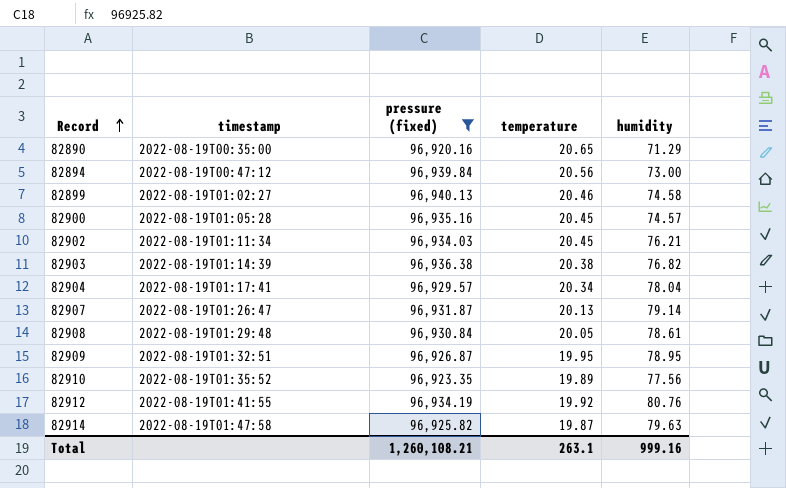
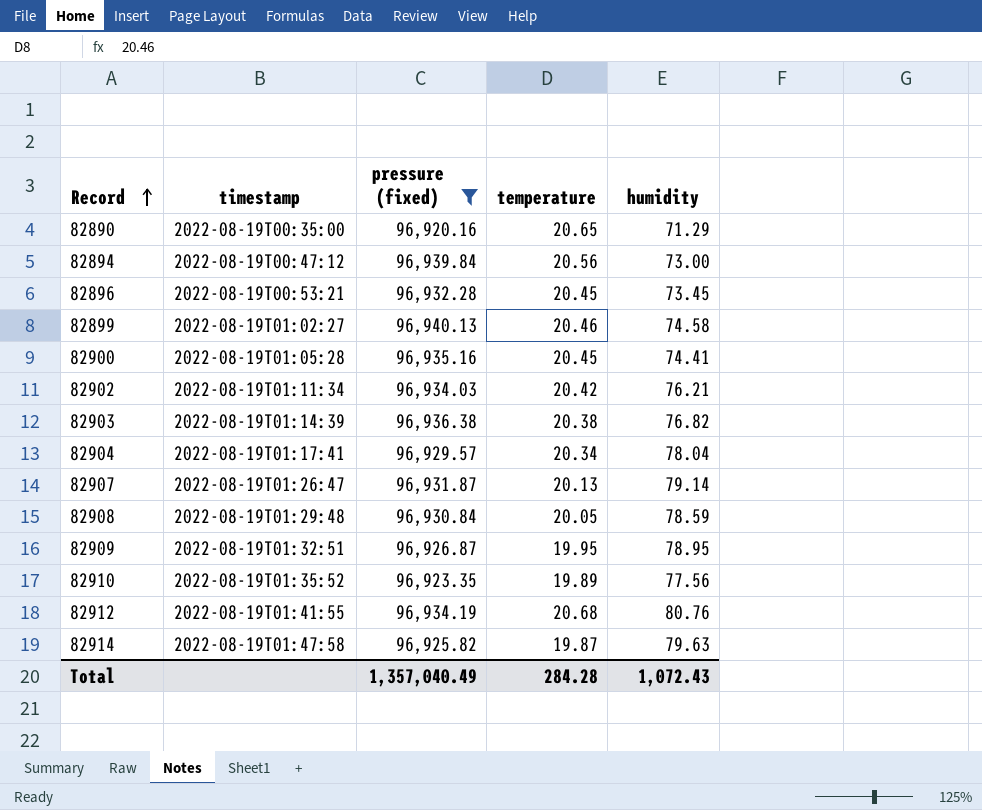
row 82896: none -> 2022-08-19T00:53:21 | 96,932.28 | 20.45 | 73.45
82900 | humidity: 74.57 -> 74.41
82902 | temperature: 20.45 -> 20.42
82908 | humidity: 78.61 -> 78.59
82912 | temperature: 19.92 -> 20.68
Total | pressure (fixed): 1,260,108.21 -> 1,357,040.49
Total | temperature: 263.1 -> 284.28
Total | humidity: 999.16 -> 1,072.43

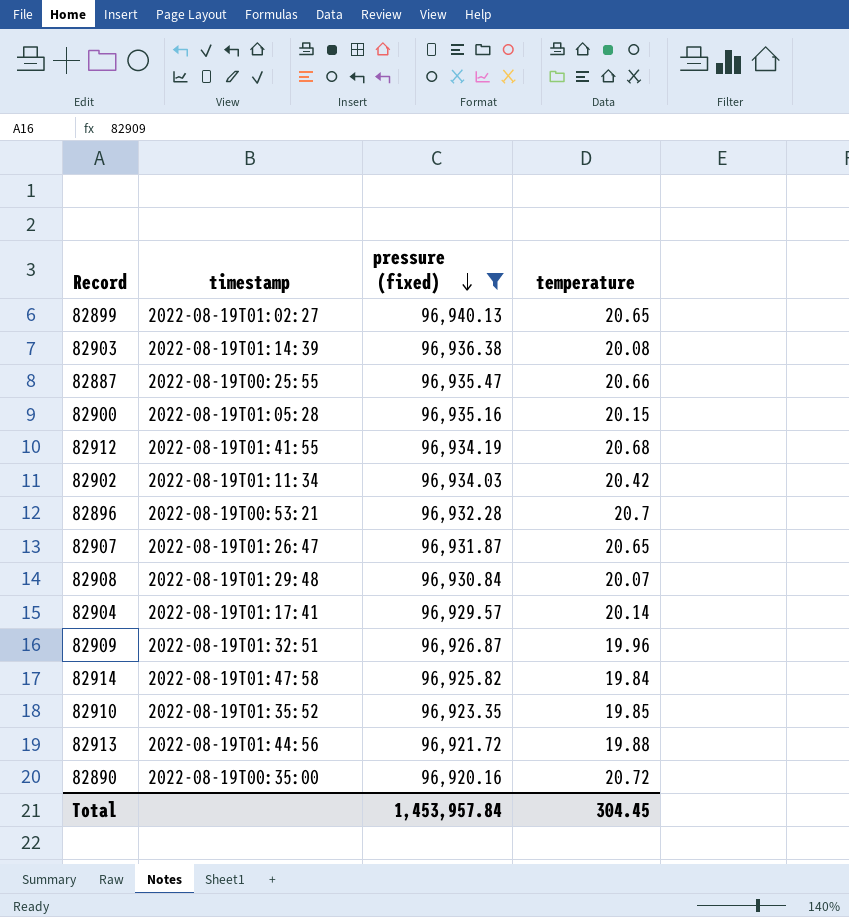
row order: Record ascending -> pressure (fixed) descending
column humidity | position: 5 -> none
row 82894: 2022-08-19T00:47:12 | 96,939.84 | 20.56 | 73.00 -> none
82899 | temperature: 20.46 -> 20.65
82903 | temperature: 20.38 -> 20.08
row 82887: none -> 2022-08-19T00:25:55 | 96,935.47 | 20.66
82900 | temperature: 20.45 -> 20.15
82896 | temperature: 20.45 -> 20.7
82907 | temperature: 20.13 -> 20.65
82908 | temperature: 20.05 -> 20.07
82904 | temperature: 20.34 -> 20.14
82909 | temperature: 19.95 -> 19.96
82914 | temperature: 19.87 -> 19.84
82910 | temperature: 19.89 -> 19.85
row 82913: none -> 2022-08-19T01:44:56 | 96,921.72 | 19.88
82890 | temperature: 20.65 -> 20.72
Total | pressure (fixed): 1,357,040.49 -> 1,453,957.84
Total | temperature: 284.28 -> 304.45

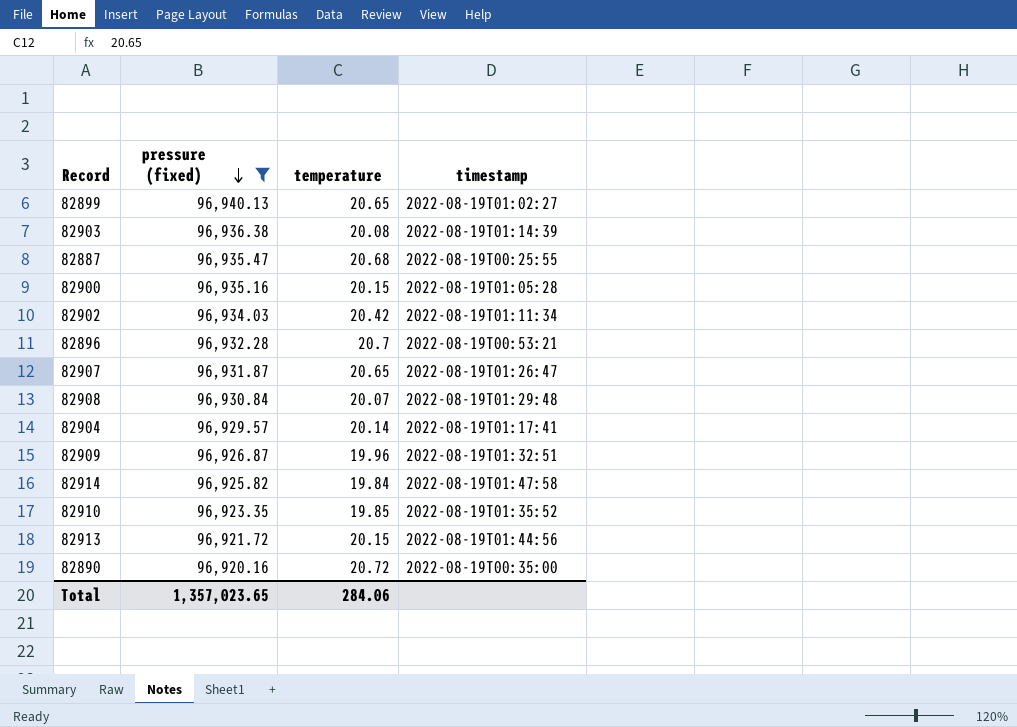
column timestamp | position: 2 -> 4
row 82912: 2022-08-19T01:41:55 | 96,934.19 | 20.68 -> none
82887 | temperature: 20.66 -> 20.68
82913 | temperature: 19.88 -> 20.15
Total | pressure (fixed): 1,453,957.84 -> 1,357,023.65
Total | temperature: 304.45 -> 284.06

